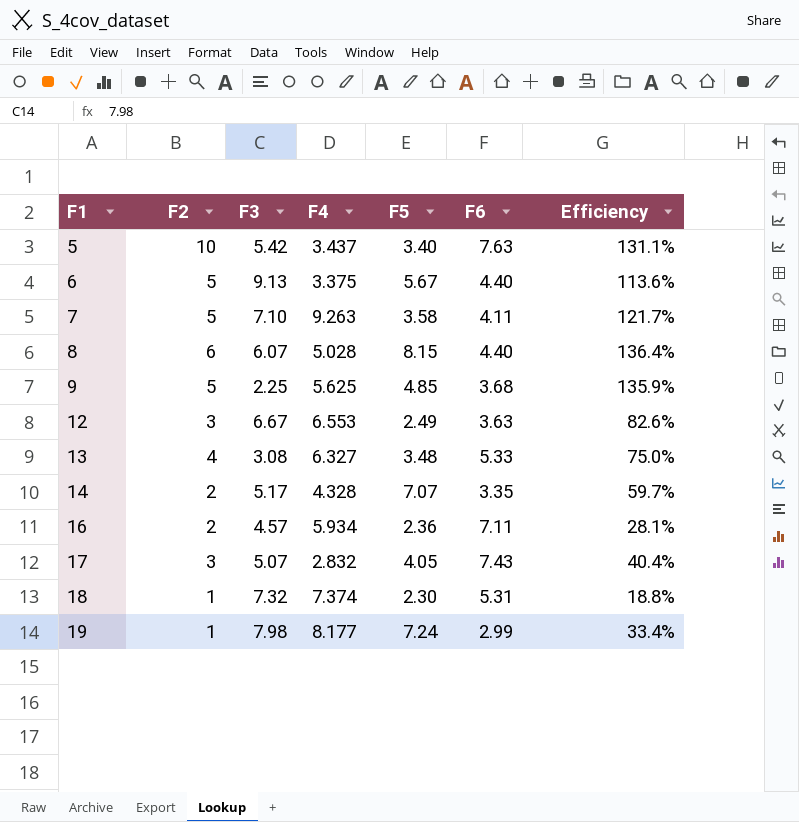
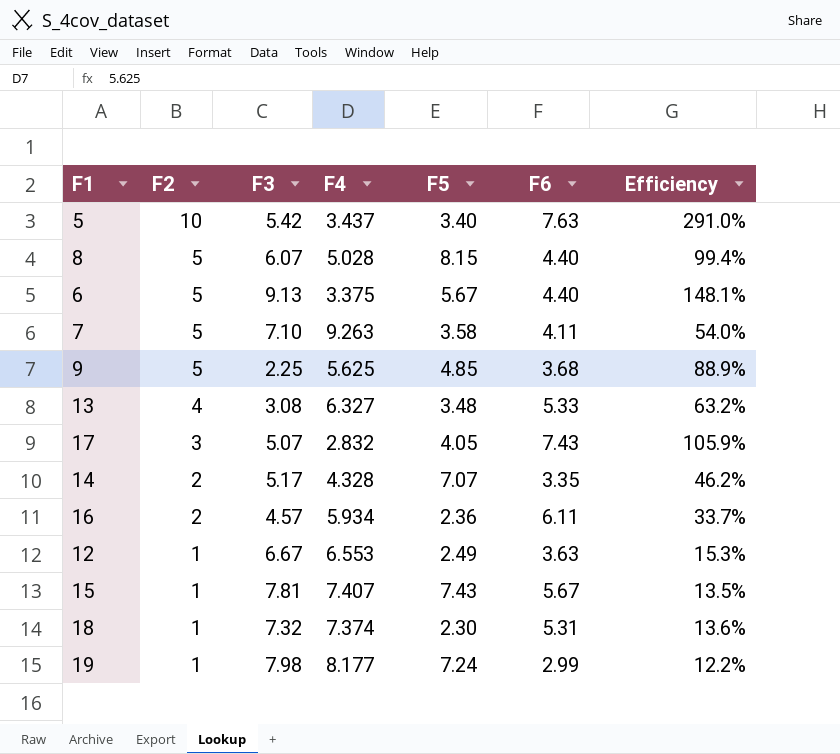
row order: F1 ascending -> F2 descending
column Efficiency | formula: [F2] / [F6] -> [F2] / [F4]
8 | F2: 6 -> 5
16 | F6: 7.11 -> 6.11
12 | F2: 3 -> 1
row 15: none -> 1 | 7.81 | 7.407 | 7.43 | 5.67 | 13.5%

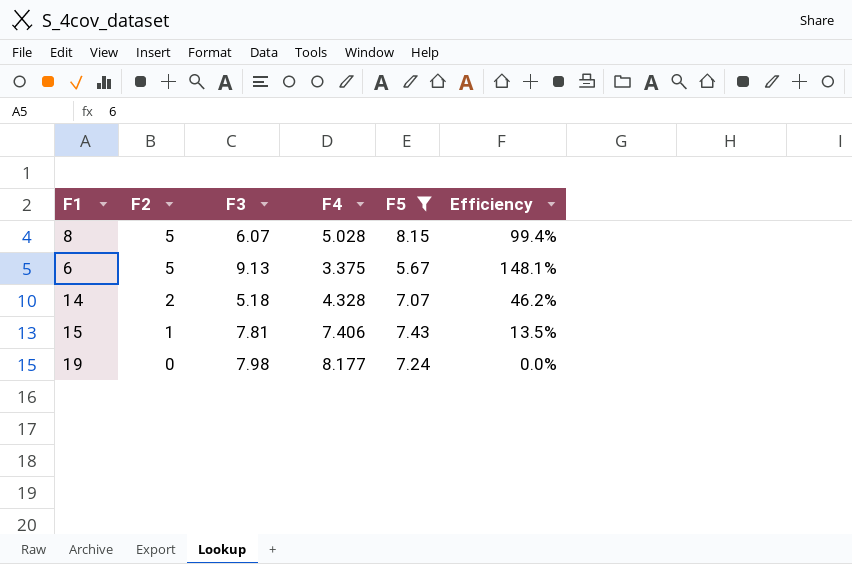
filter: none -> F5 >= 5.67
column F6 | position: 6 -> none
14 | F3: 5.17 -> 5.18
15 | F4: 7.407 -> 7.406
19 | F2: 1 -> 0
19 | Efficiency: 12.2% -> 0.0%

